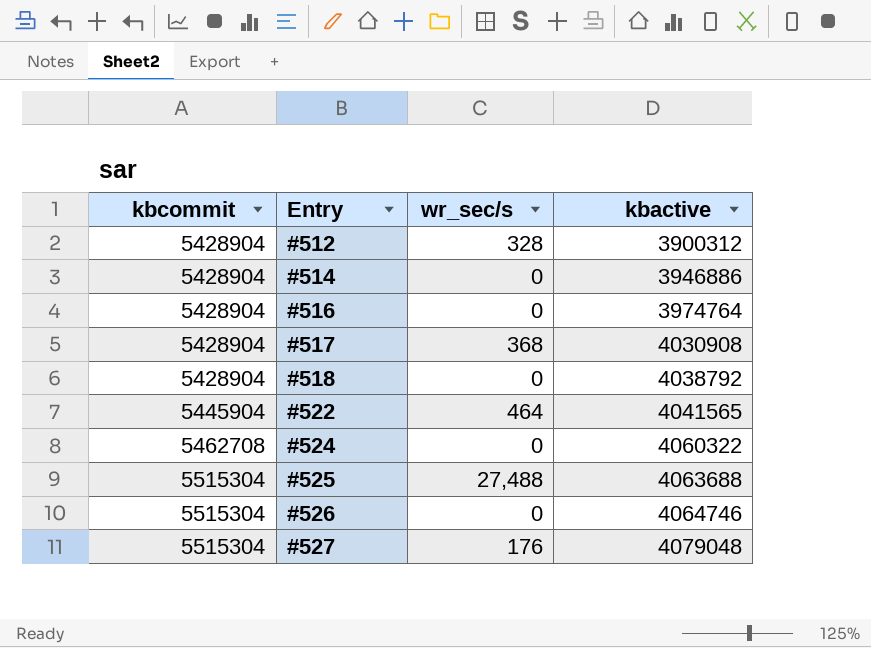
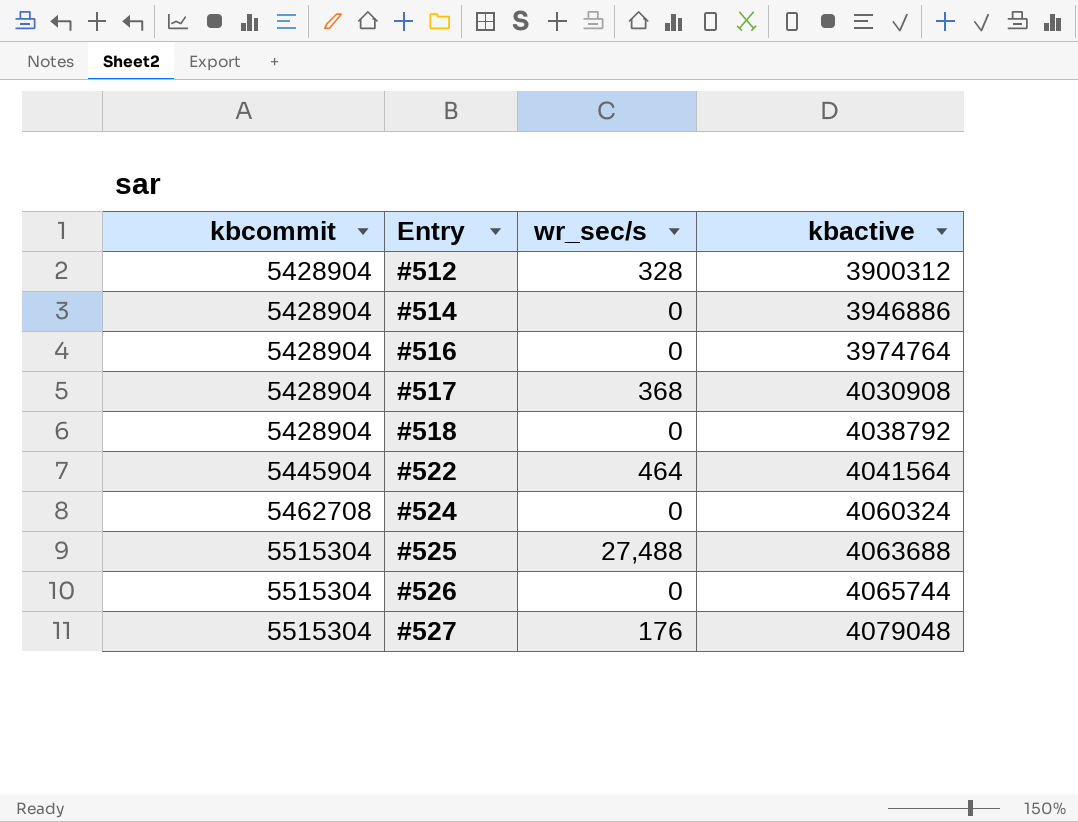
#522 | kbactive: 4041565 -> 4041564
#524 | kbactive: 4060322 -> 4060324
#526 | kbactive: 4064746 -> 4065744

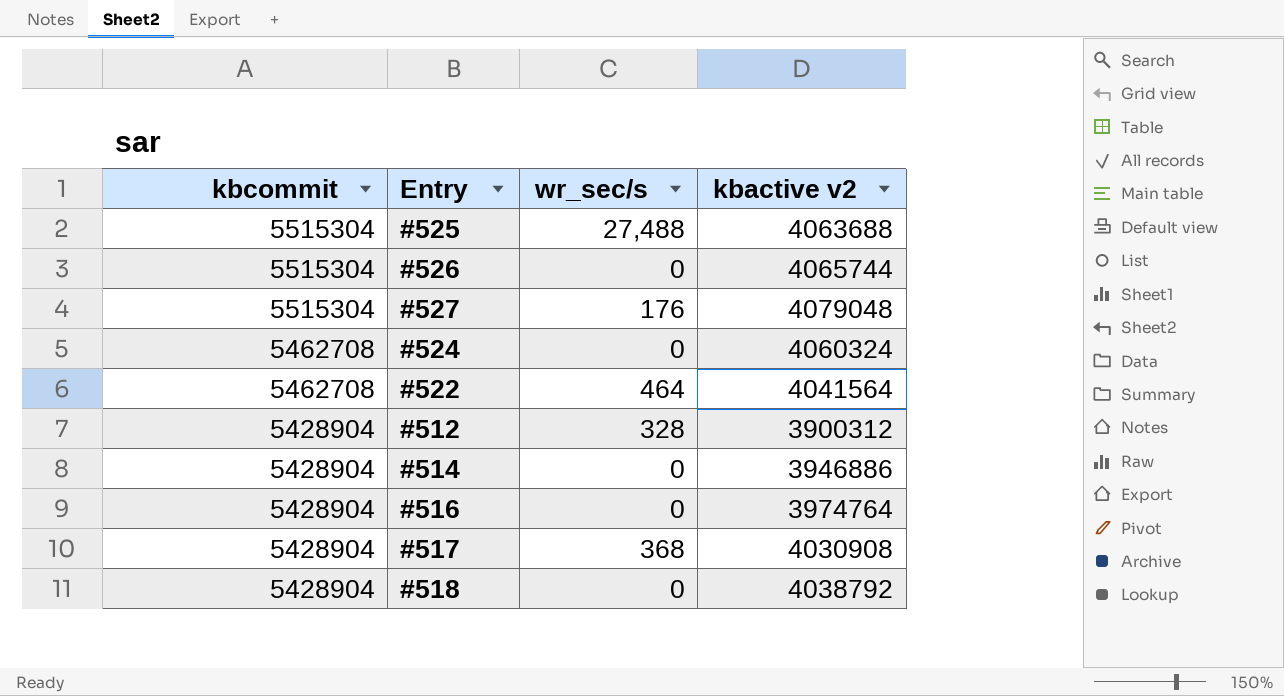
row order: kbcommit ascending -> kbcommit descending
column name: kbactive -> kbactive v2
#522 | kbcommit: 5445904 -> 5462708

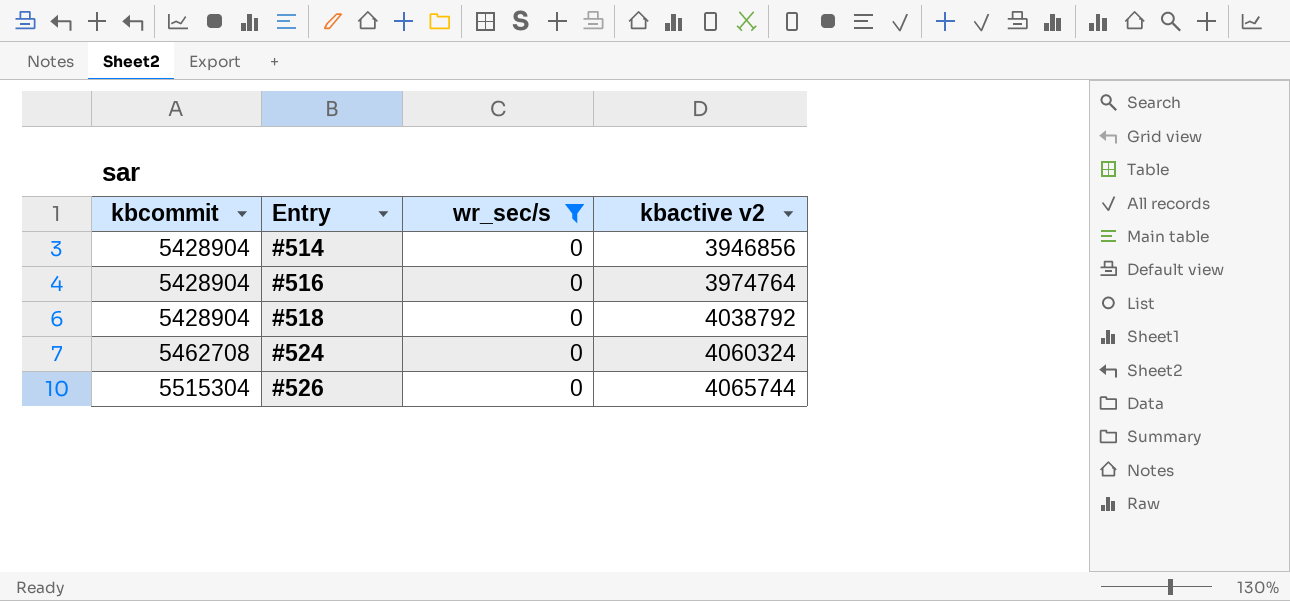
filter: none -> wr_sec/s = 0
row order: kbcommit descending -> kbcommit ascending
#514 | kbactive v2: 3946886 -> 3946856

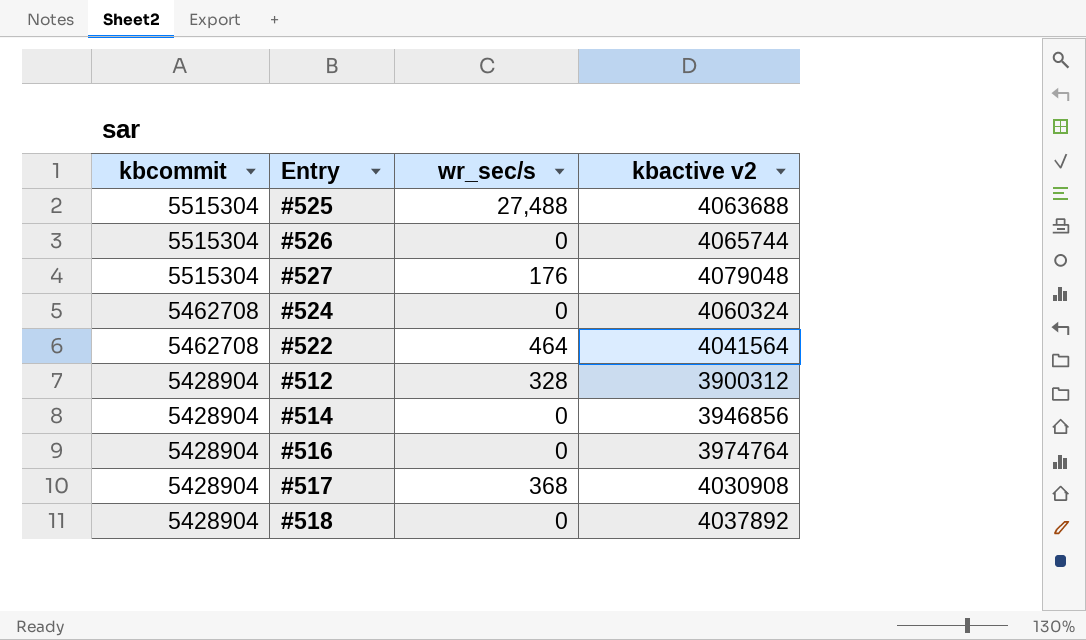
filter: wr_sec/s = 0 -> none
row order: kbcommit ascending -> kbcommit descending
#518 | kbactive v2: 4038792 -> 4037892

